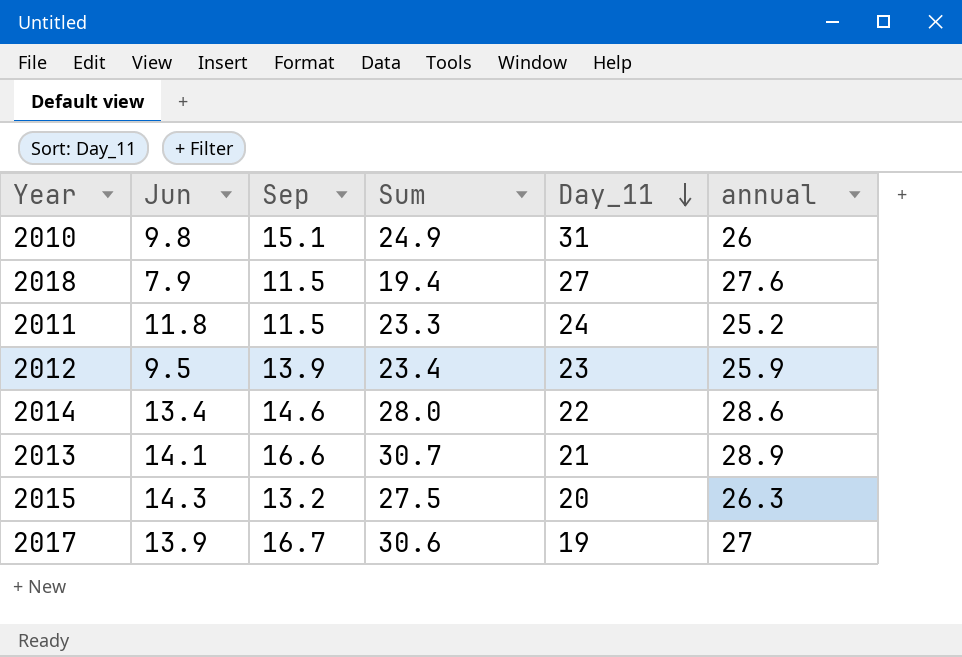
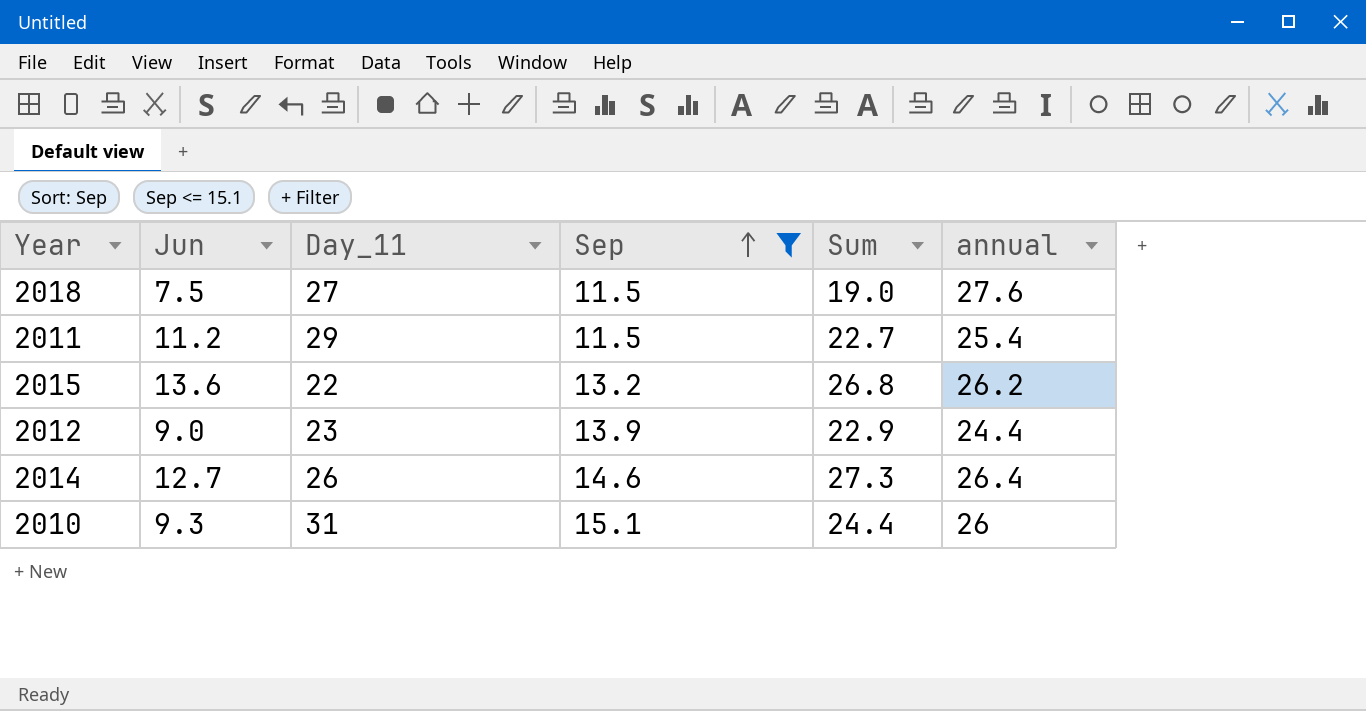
filter: none -> Sep <= 15.1
row order: Day_11 descending -> Sep ascending
column Day_11 | position: 5 -> 3
2018 | Jun: 7.9 -> 7.5
2018 | Sum: 19.4 -> 19.0
2011 | Jun: 11.8 -> 11.2
2011 | Day_11: 24 -> 29
2011 | Sum: 23.3 -> 22.7
2011 | annual: 25.2 -> 25.4
2015 | Jun: 14.3 -> 13.6
2015 | Day_11: 20 -> 22
2015 | Sum: 27.5 -> 26.8
2015 | annual: 26.3 -> 26.2
2012 | Jun: 9.5 -> 9.0
2012 | Sum: 23.4 -> 22.9
2012 | annual: 25.9 -> 24.4
2014 | Jun: 13.4 -> 12.7
2014 | Day_11: 22 -> 26
2014 | Sum: 28.0 -> 27.3
2014 | annual: 28.6 -> 26.4
2010 | Jun: 9.8 -> 9.3
2010 | Sum: 24.9 -> 24.4

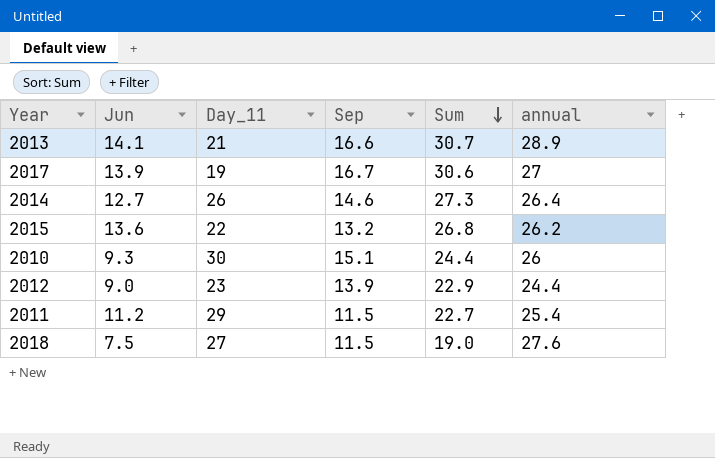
filter: Sep <= 15.1 -> none
row order: Sep ascending -> Sum descending
2010 | Day_11: 31 -> 30

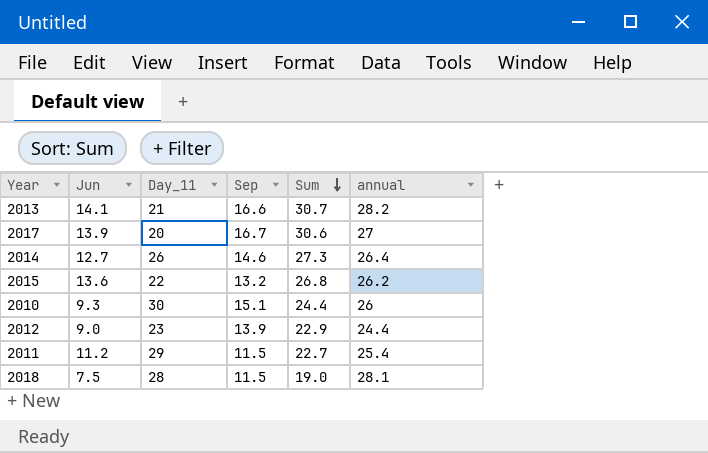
2013 | annual: 28.9 -> 28.2
2017 | Day_11: 19 -> 20
2018 | Day_11: 27 -> 28
2018 | annual: 27.6 -> 28.1

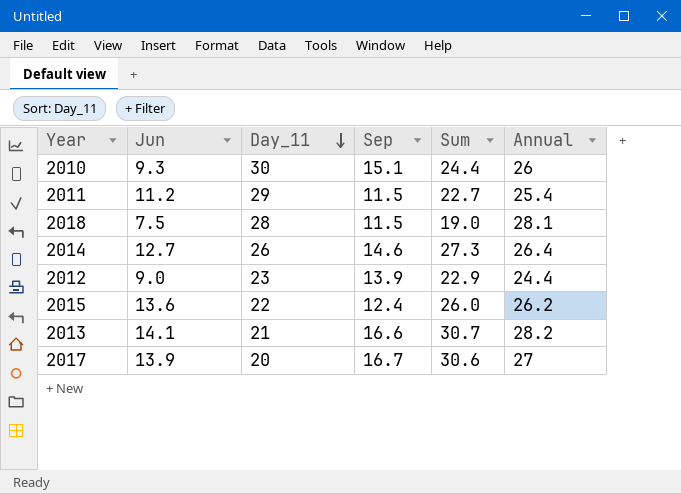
row order: Sum descending -> Day_11 descending
column name: annual -> Annual
2015 | Sep: 13.2 -> 12.4
2015 | Sum: 26.8 -> 26.0

